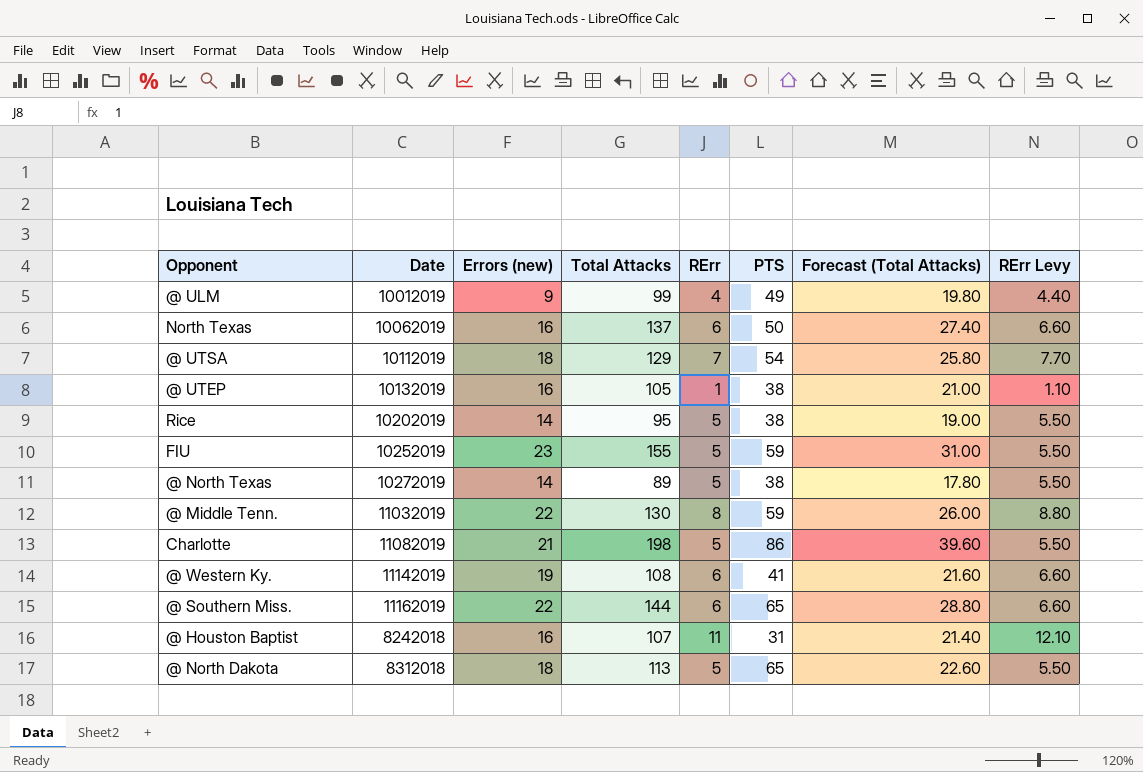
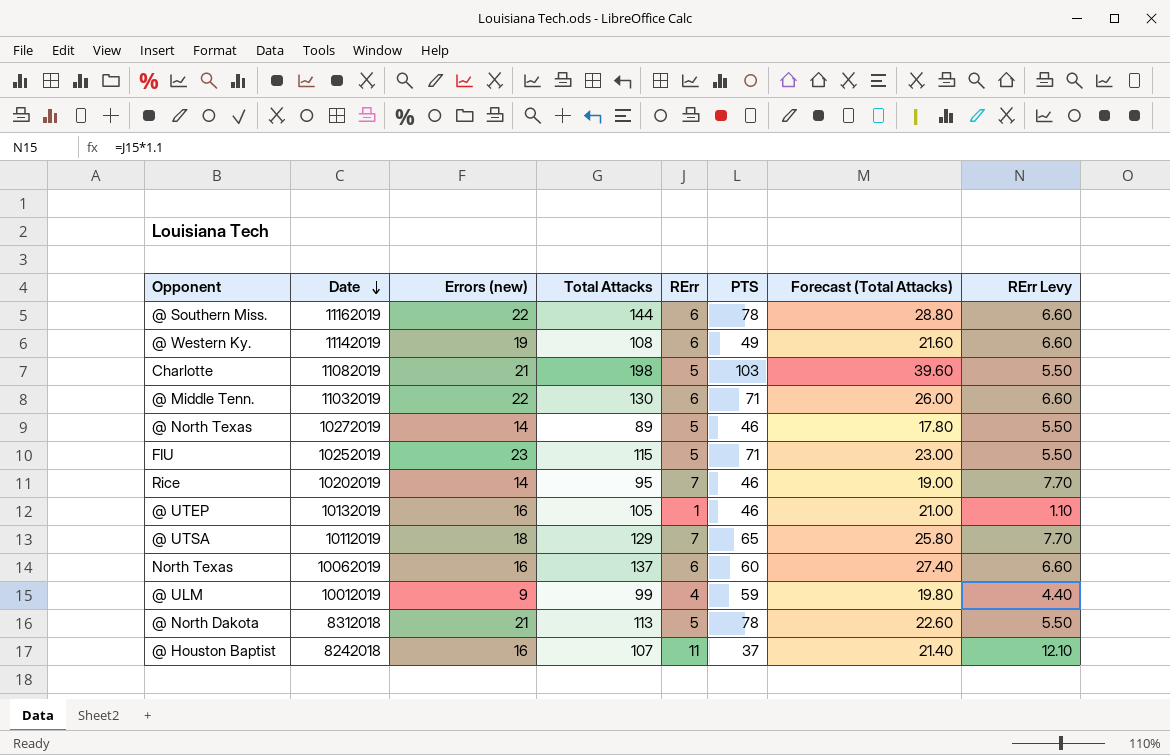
row order: none -> Date descending
@ Southern Miss. | PTS: 65 -> 78
@ Western Ky. | PTS: 41 -> 49
Charlotte | PTS: 86 -> 103
@ Middle Tenn. | RErr: 8 -> 6
@ Middle Tenn. | PTS: 59 -> 71
@ Middle Tenn. | RErr Levy: 8.80 -> 6.60
@ North Texas | PTS: 38 -> 46
FIU | Total Attacks: 155 -> 115
FIU | PTS: 59 -> 71
FIU | Forecast (Total Attacks): 31.00 -> 23.00
Rice | RErr: 5 -> 7
Rice | PTS: 38 -> 46
Rice | RErr Levy: 5.50 -> 7.70
@ UTEP | PTS: 38 -> 46
@ UTSA | PTS: 54 -> 65
North Texas | PTS: 50 -> 60
@ ULM | PTS: 49 -> 59
@ North Dakota | Errors (new): 18 -> 21
@ North Dakota | PTS: 65 -> 78
@ Houston Baptist | PTS: 31 -> 37

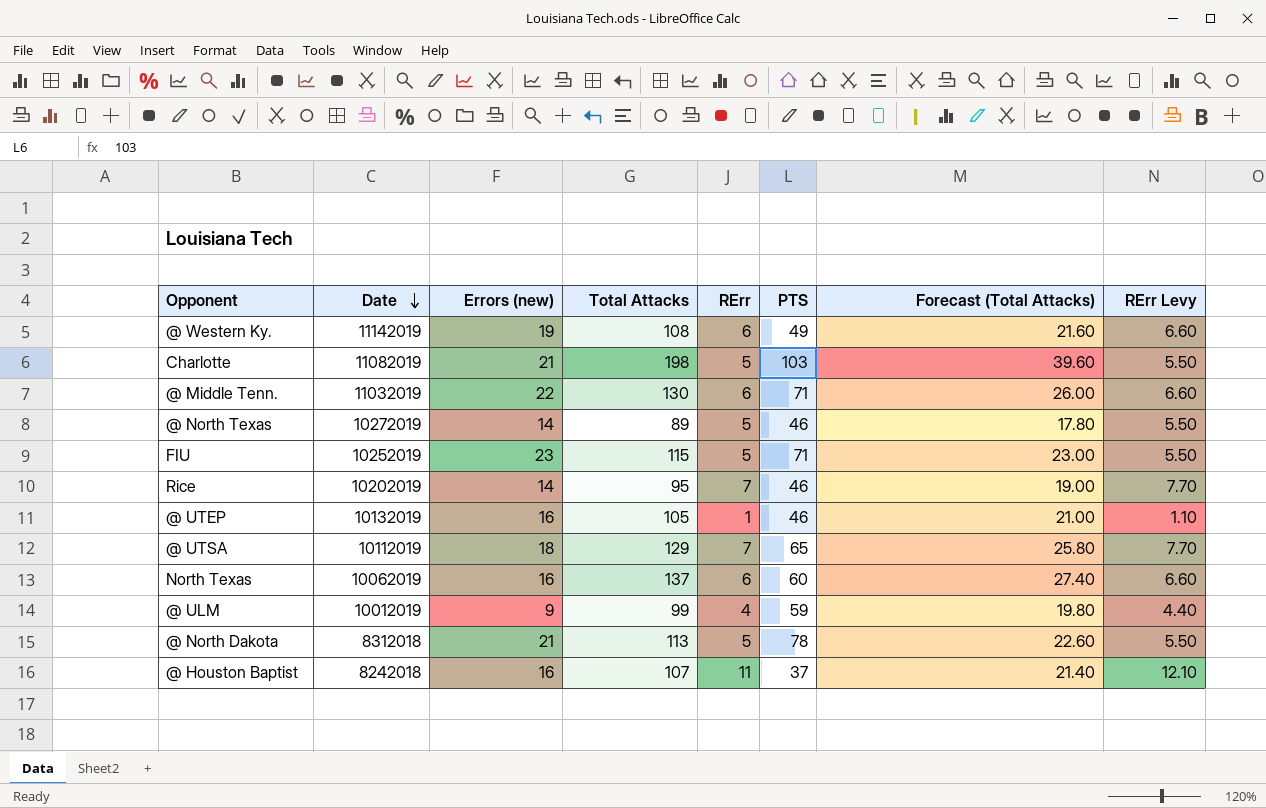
row @ Southern Miss.: 11162019 | 22 | 144 | 6 | 78 | 28.80 | 6.60 -> none

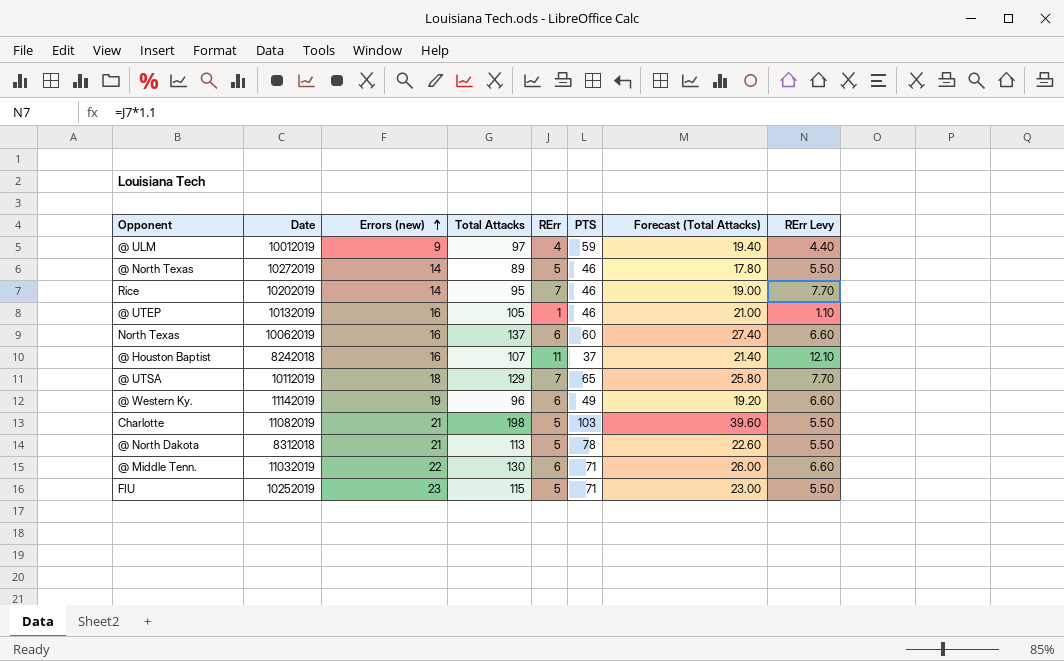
row order: Date descending -> Errors (new) ascending
@ ULM | Total Attacks: 99 -> 97
@ ULM | Forecast (Total Attacks): 19.80 -> 19.40
@ Western Ky. | Total Attacks: 108 -> 96
@ Western Ky. | Forecast (Total Attacks): 21.60 -> 19.20

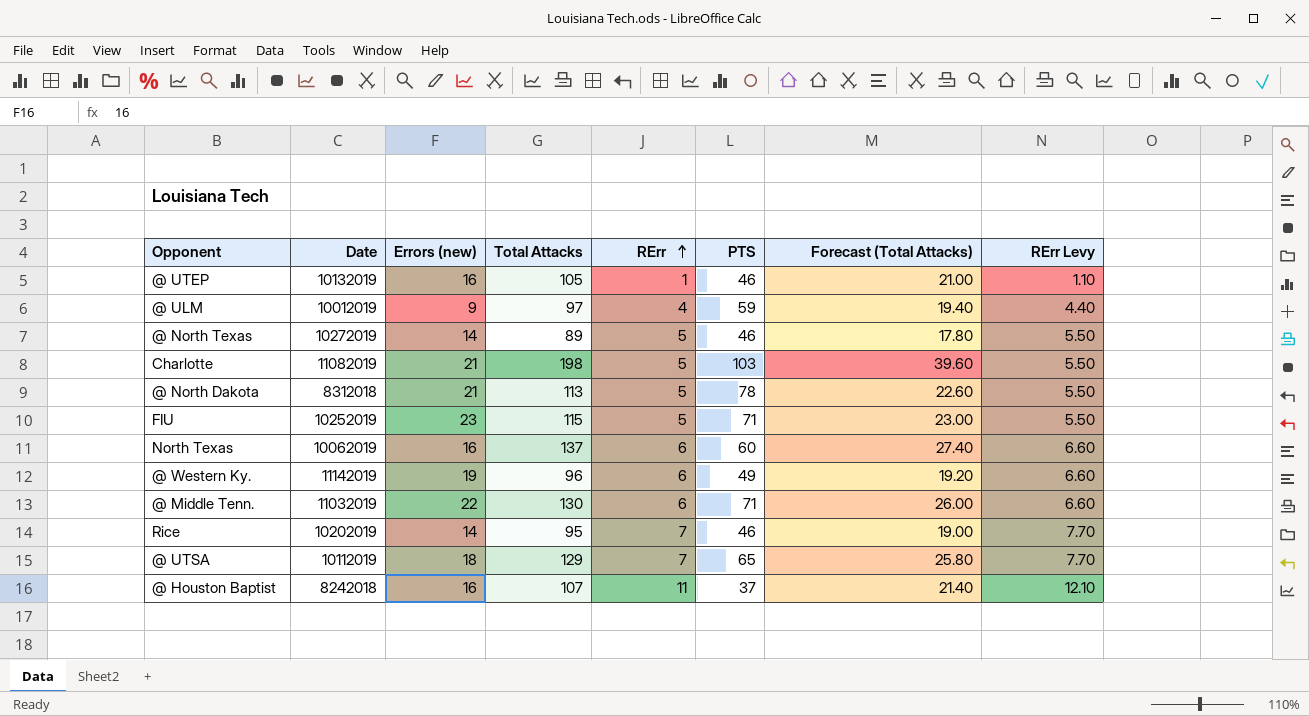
row order: Errors (new) ascending -> RErr ascending

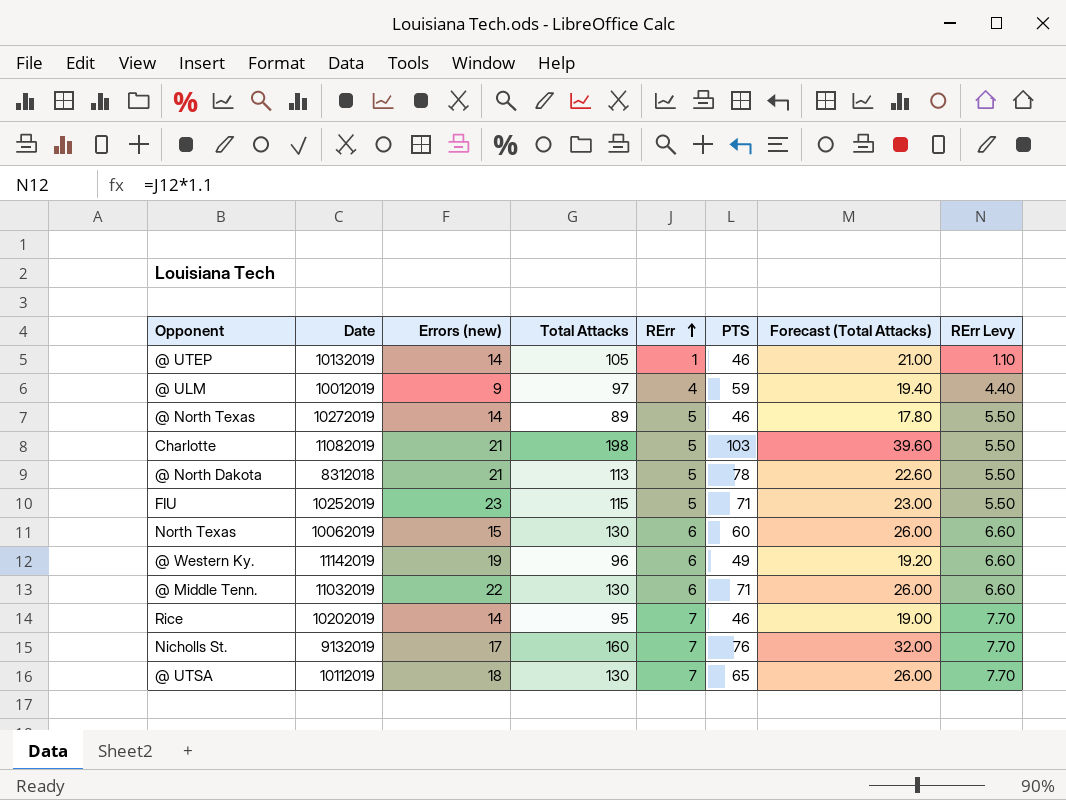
row @ Houston Baptist: 8242018 | 16 | 107 | 11 | 37 | 21.40 | 12.10 -> none
@ UTEP | Errors (new): 16 -> 14
North Texas | Errors (new): 16 -> 15
North Texas | Total Attacks: 137 -> 130
North Texas | Forecast (Total Attacks): 27.40 -> 26.00
row Nicholls St.: none -> 9132019 | 17 | 160 | 7 | 76 | 32.00 | 7.70
@ UTSA | Total Attacks: 129 -> 130
@ UTSA | Forecast (Total Attacks): 25.80 -> 26.00

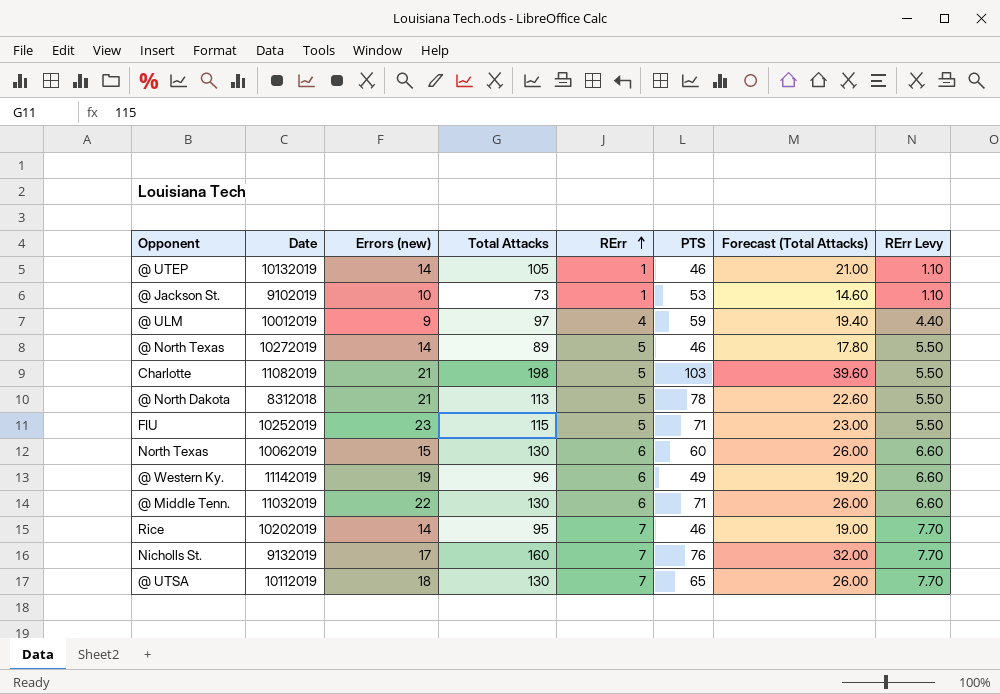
row @ Jackson St.: none -> 9102019 | 10 | 73 | 1 | 53 | 14.60 | 1.10

